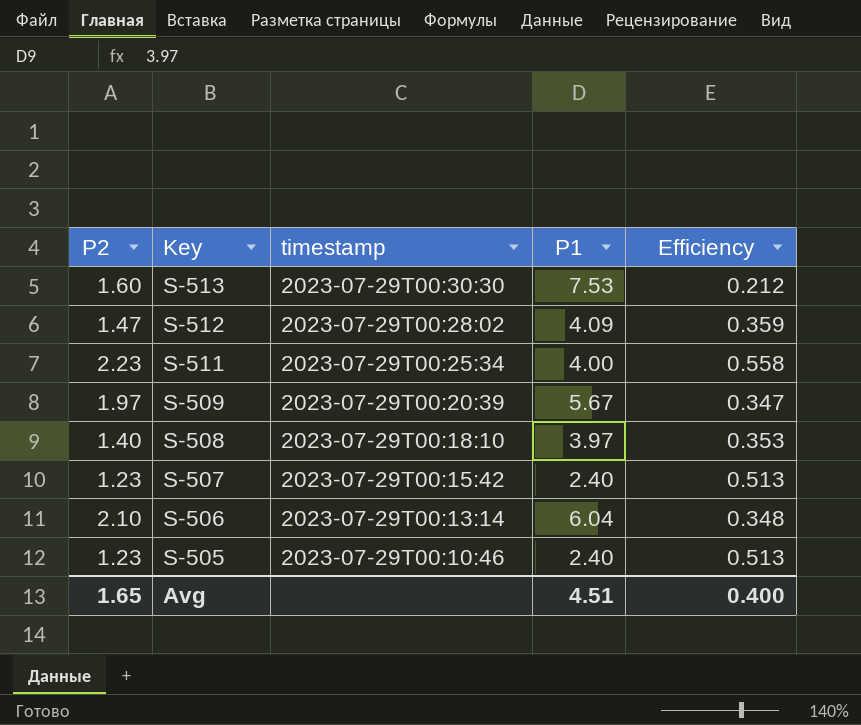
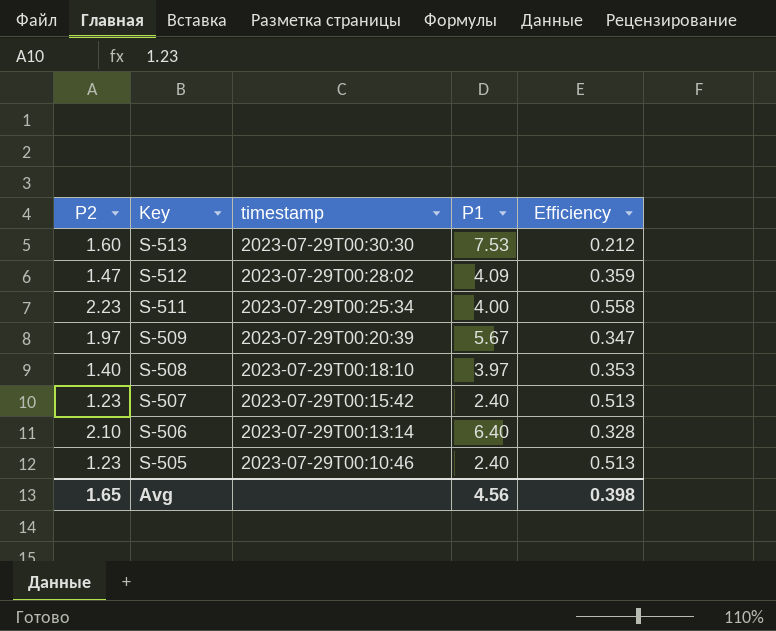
S-506 | P1: 6.04 -> 6.40
S-506 | Efficiency: 0.348 -> 0.328
Avg | P1: 4.51 -> 4.56
Avg | Efficiency: 0.400 -> 0.398

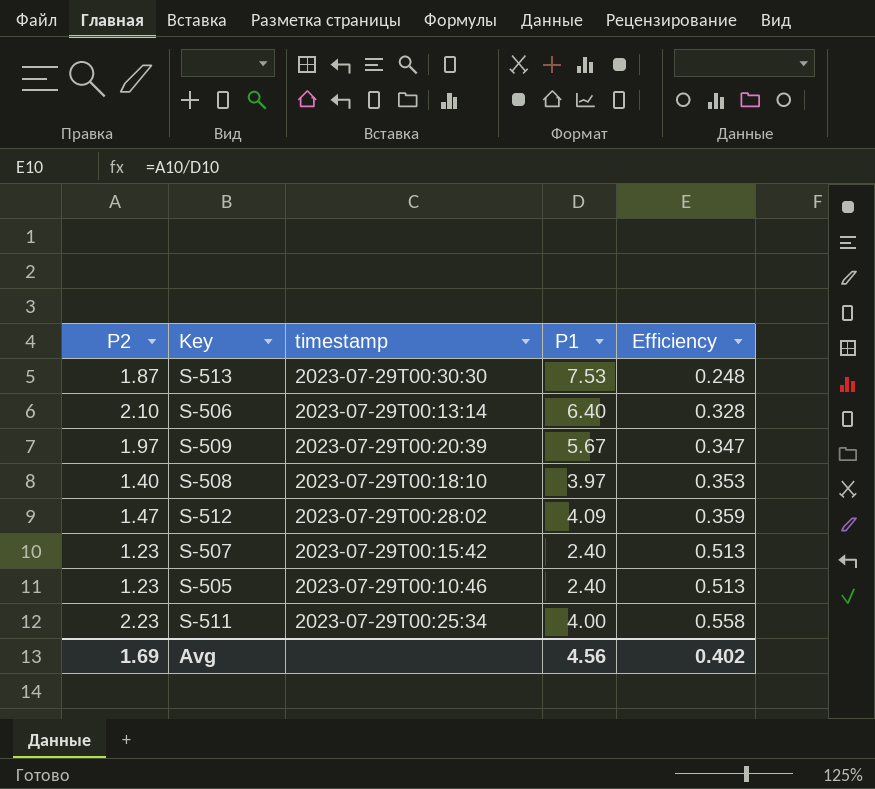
row order: Key descending -> Efficiency ascending
S-513 | P2: 1.60 -> 1.87
S-513 | Efficiency: 0.212 -> 0.248
Avg | P2: 1.65 -> 1.69
Avg | Efficiency: 0.398 -> 0.402

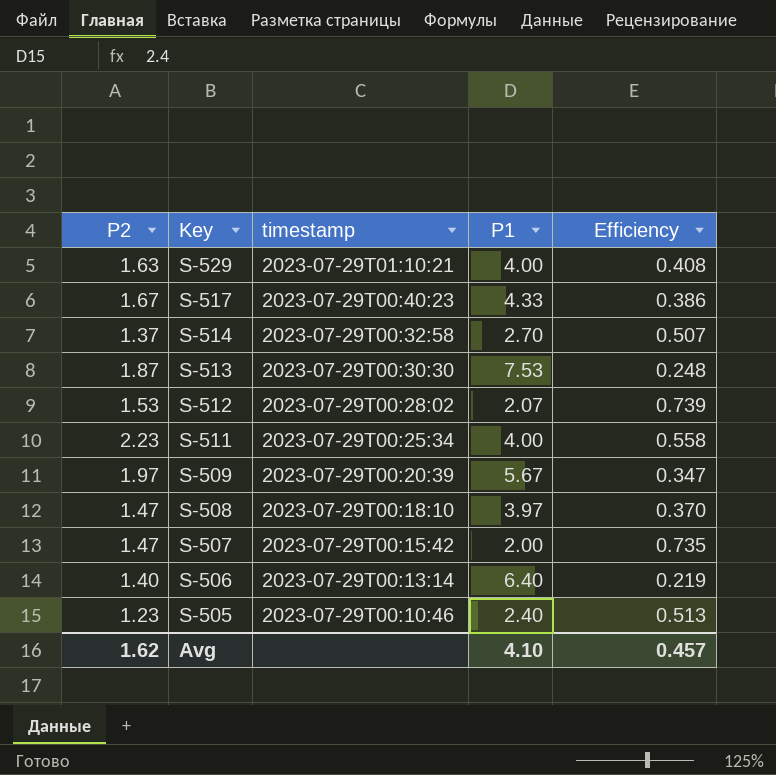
row order: Efficiency ascending -> Key descending
row S-529: none -> 1.63 | 2023-07-29T01:10:21 | 4.00 | 0.408
row S-517: none -> 1.67 | 2023-07-29T00:40:23 | 4.33 | 0.386
row S-514: none -> 1.37 | 2023-07-29T00:32:58 | 2.70 | 0.507
S-512 | P2: 1.47 -> 1.53
S-512 | P1: 4.09 -> 2.07
S-512 | Efficiency: 0.359 -> 0.739
S-508 | P2: 1.40 -> 1.47
S-508 | Efficiency: 0.353 -> 0.370
S-507 | P2: 1.23 -> 1.47
S-507 | P1: 2.40 -> 2.00
S-507 | Efficiency: 0.513 -> 0.735
S-506 | P2: 2.10 -> 1.40
S-506 | Efficiency: 0.328 -> 0.219
Avg | P2: 1.69 -> 1.62
Avg | P1: 4.56 -> 4.10
Avg | Efficiency: 0.402 -> 0.457

